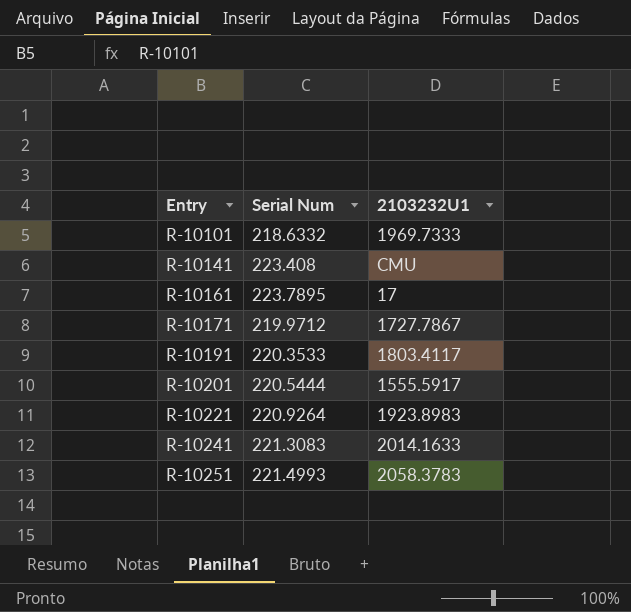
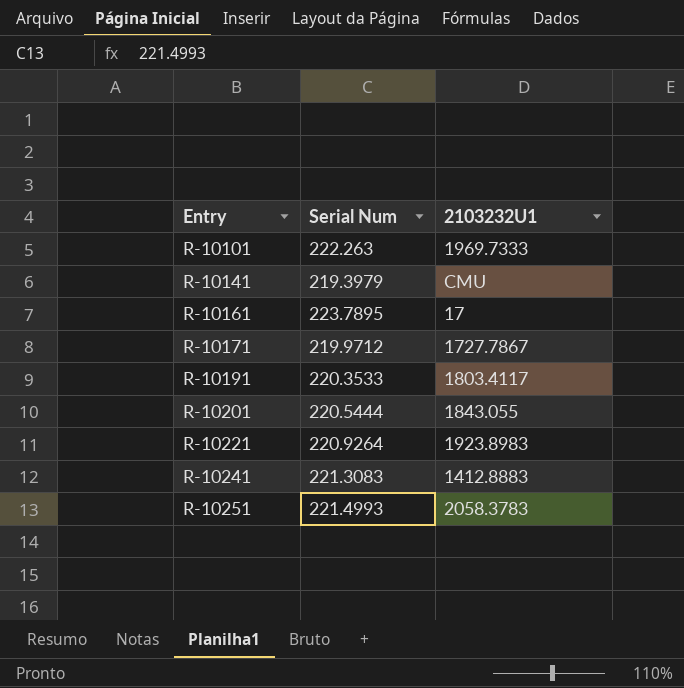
R-10101 | Serial Num: 218.6332 -> 222.263
R-10141 | Serial Num: 223.408 -> 219.3979
R-10201 | 2103232U1: 1555.5917 -> 1843.055
R-10241 | 2103232U1: 2014.1633 -> 1412.8883

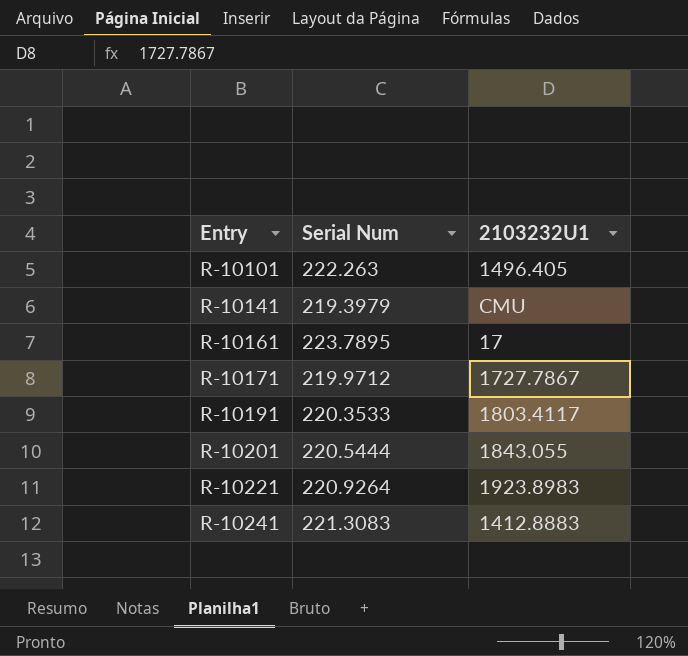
row R-10251: 221.4993 | 2058.3783 -> none
R-10101 | 2103232U1: 1969.7333 -> 1496.405

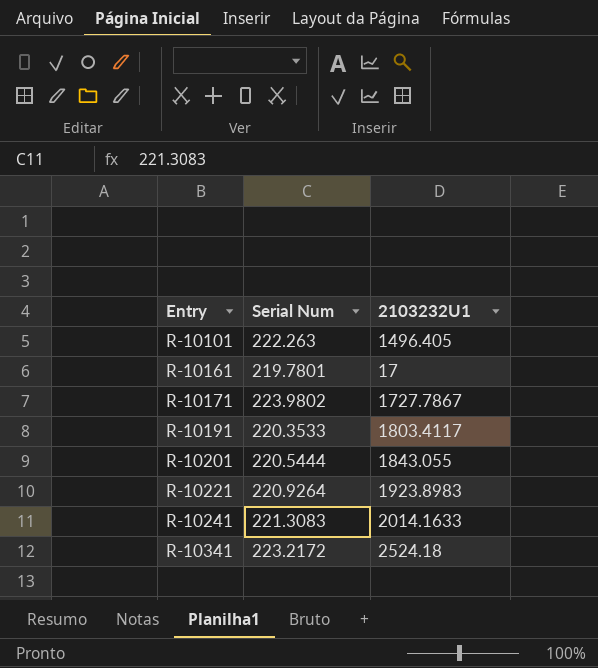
row R-10141: 219.3979 | CMU -> none
R-10161 | Serial Num: 223.7895 -> 219.7801
R-10171 | Serial Num: 219.9712 -> 223.9802
R-10241 | 2103232U1: 1412.8883 -> 2014.1633
row R-10341: none -> 223.2172 | 2524.18

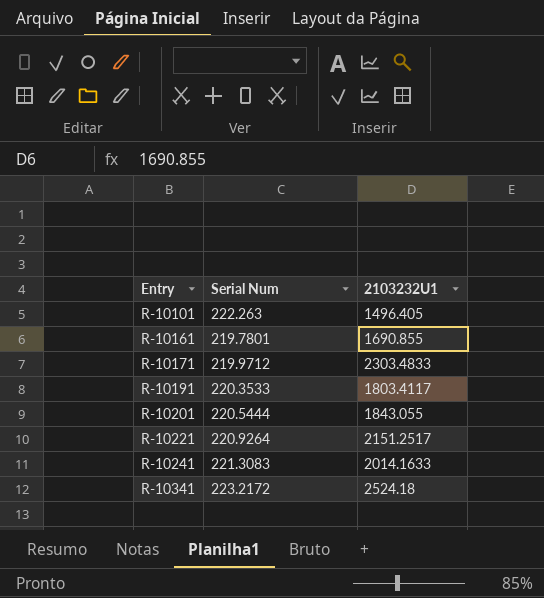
R-10161 | 2103232U1: 17 -> 1690.855
R-10171 | Serial Num: 223.9802 -> 219.9712
R-10171 | 2103232U1: 1727.7867 -> 2303.4833
R-10221 | 2103232U1: 1923.8983 -> 2151.2517

